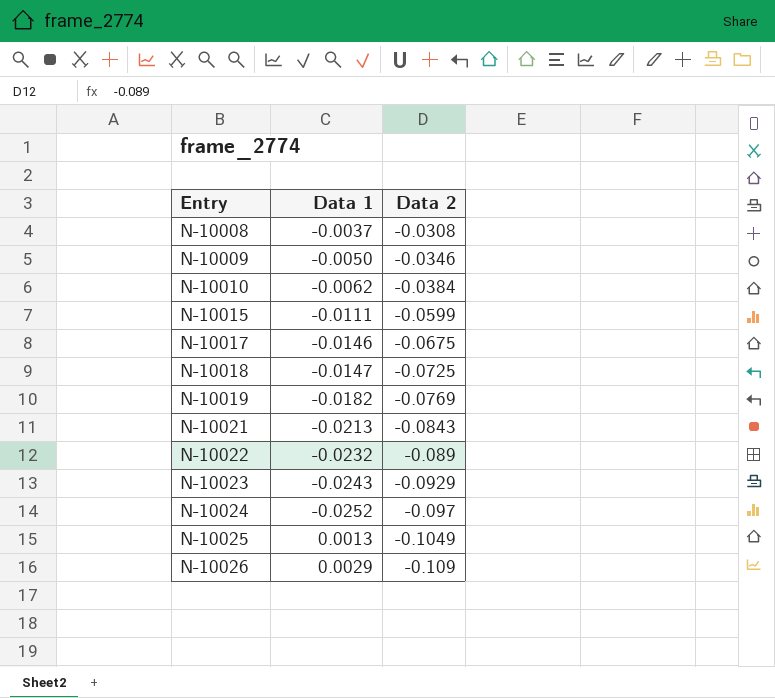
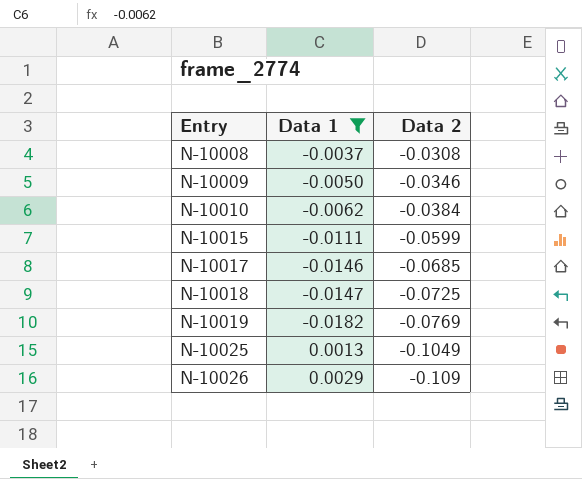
filter: none -> Data 1 >= -0.0182
N-10017 | Data 2: -0.0675 -> -0.0685

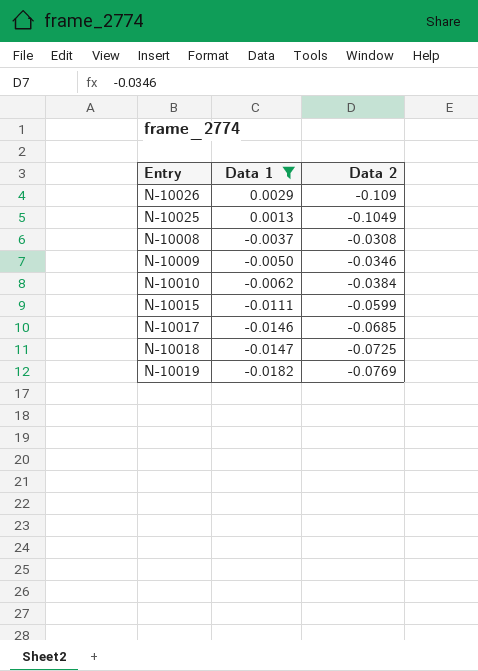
row order: Entry ascending -> Data 1 descending

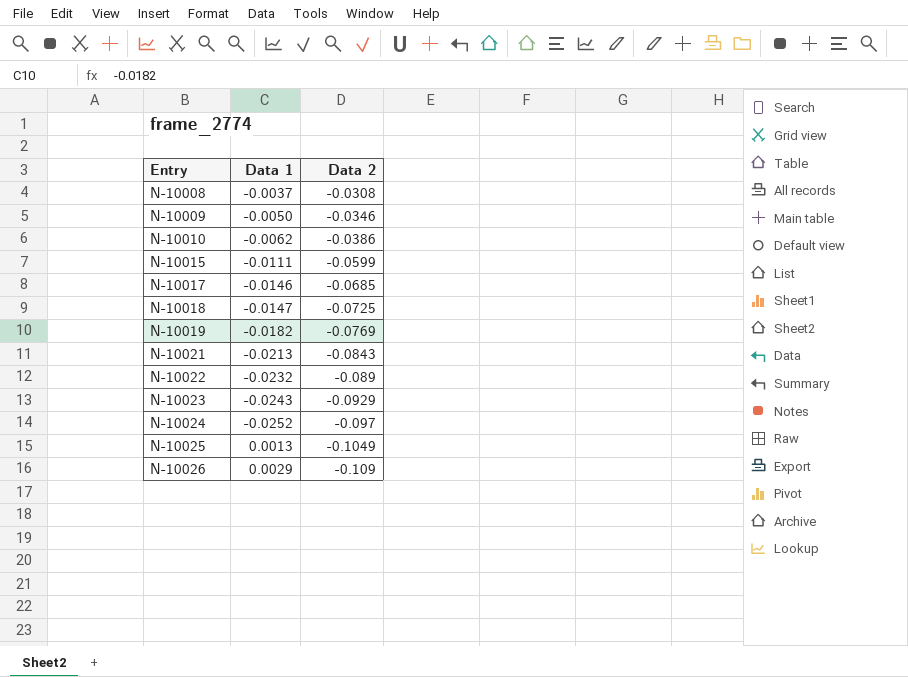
filter: Data 1 >= -0.0182 -> none
row order: Data 1 descending -> Entry ascending
N-10010 | Data 2: -0.0384 -> -0.0386

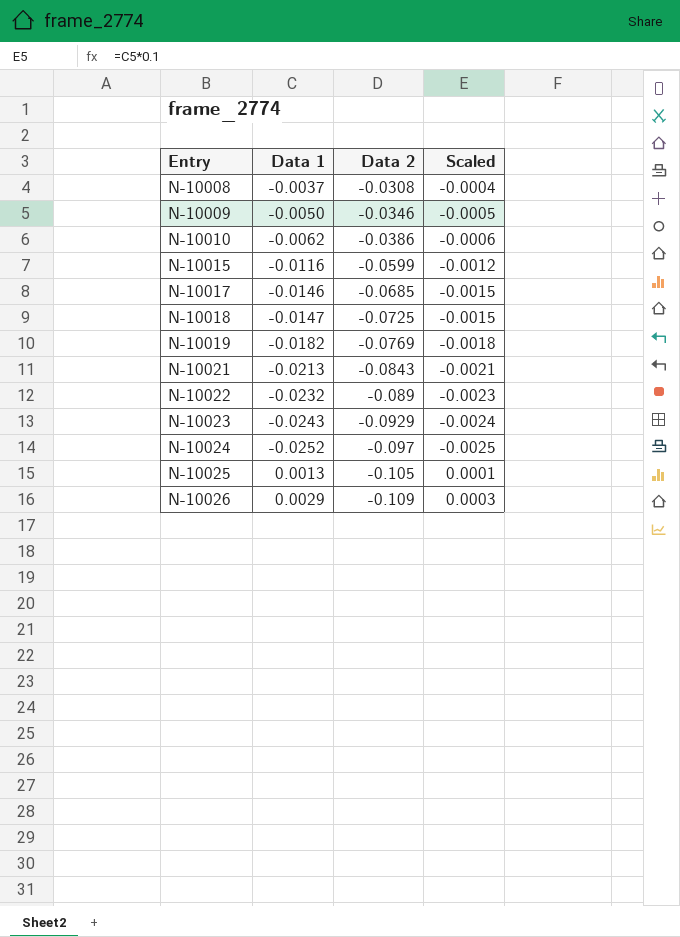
column Scaled | formula: none -> [Data 1] * 0.1
N-10015 | Data 1: -0.0111 -> -0.0116
N-10025 | Data 2: -0.1049 -> -0.105

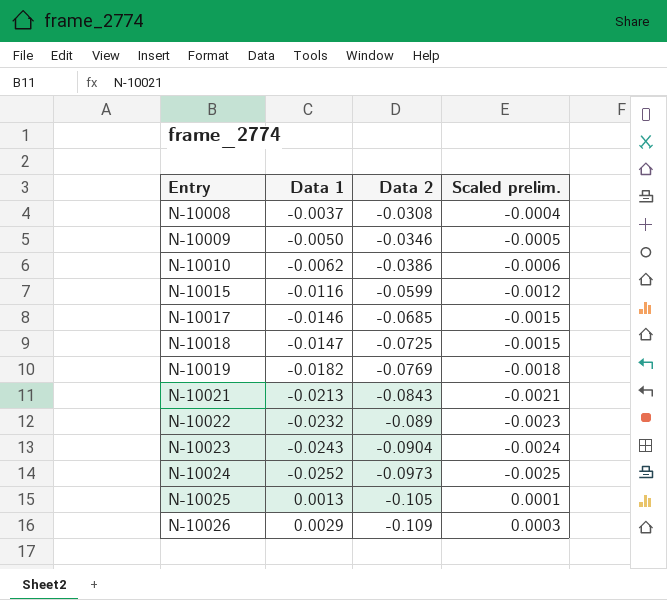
column name: Scaled -> Scaled prelim.
N-10023 | Data 2: -0.0929 -> -0.0904
N-10024 | Data 2: -0.097 -> -0.0973

